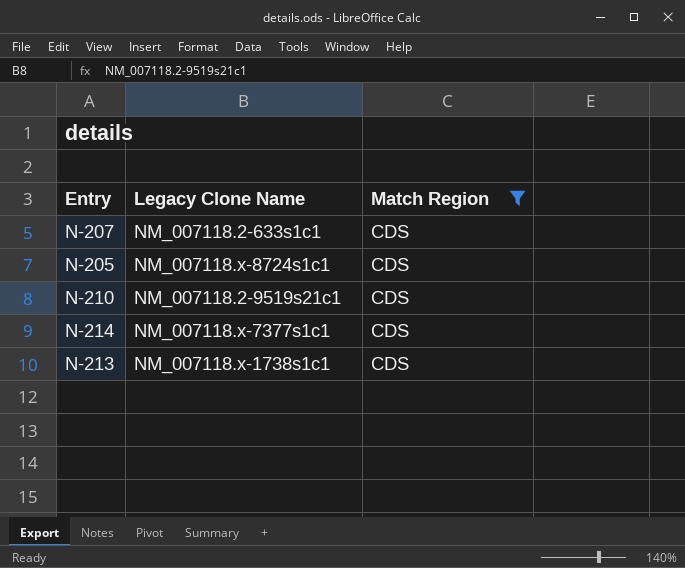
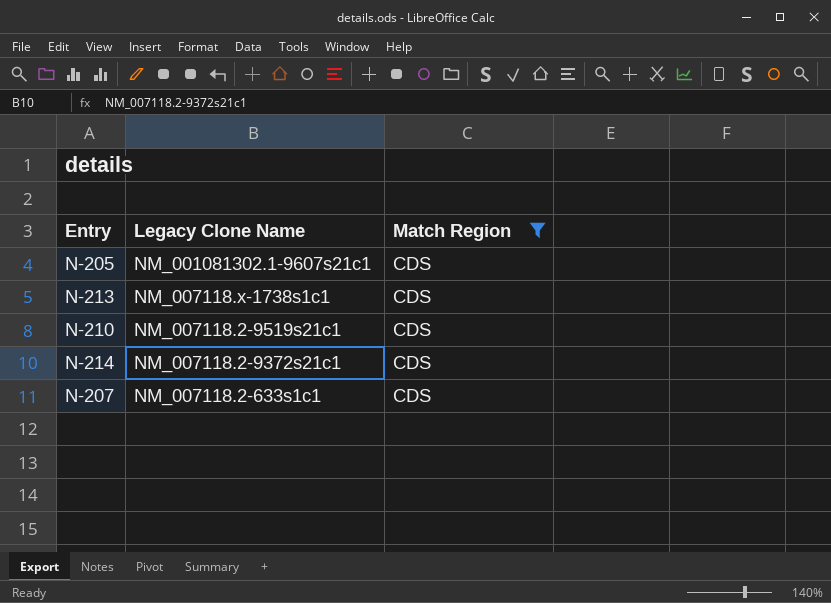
row order: none -> Legacy Clone Name descending
N-205 | Legacy Clone Name: NM_007118.x-8724s1c1 -> NM_001081302.1-9607s21c1
N-214 | Legacy Clone Name: NM_007118.x-7377s1c1 -> NM_007118.2-9372s21c1

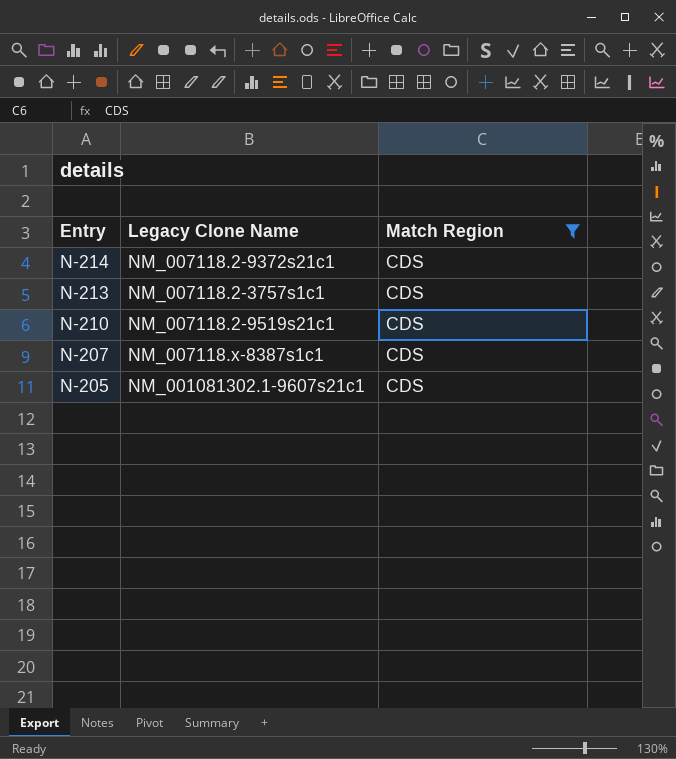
row order: Legacy Clone Name descending -> Entry descending
N-213 | Legacy Clone Name: NM_007118.x-1738s1c1 -> NM_007118.2-3757s1c1
N-207 | Legacy Clone Name: NM_007118.2-633s1c1 -> NM_007118.x-8387s1c1

